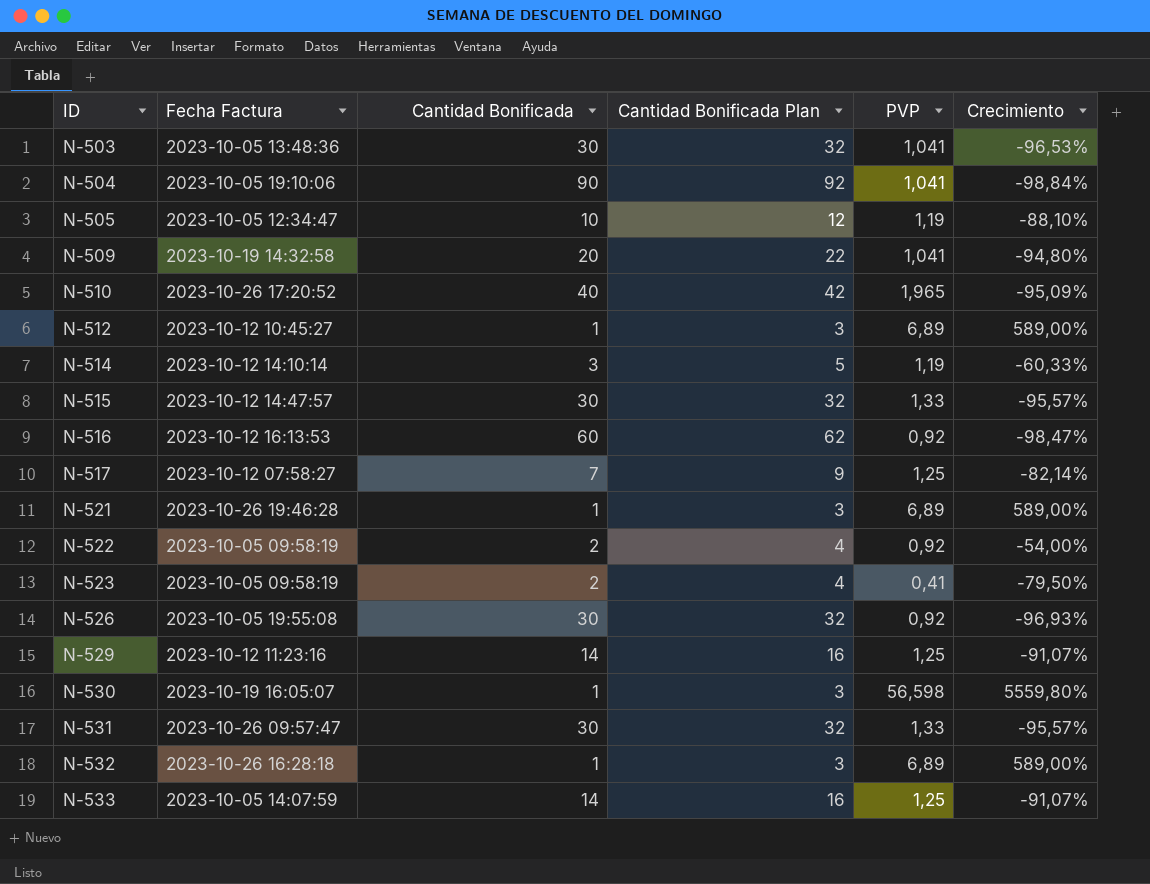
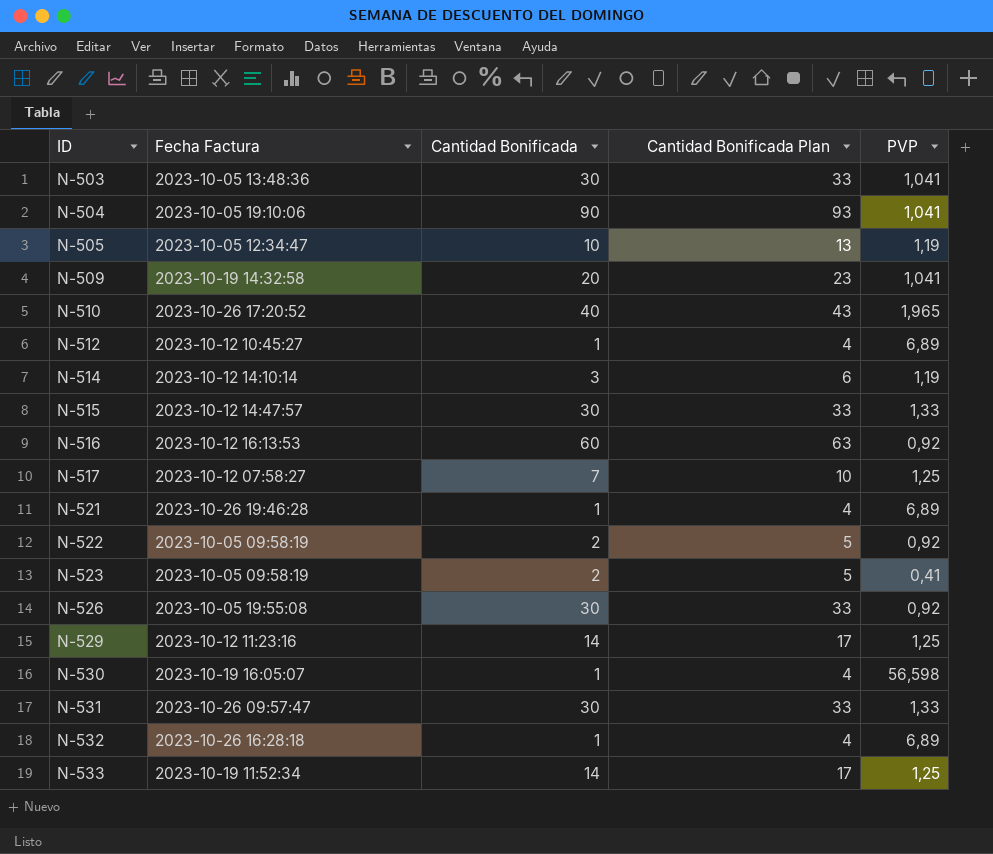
column Crecimiento | formula: ([PVP] - [Cantidad Bonificada]) / [Cantidad Bonificada] -> none
column Cantidad Bonificada Plan | formula: [Cantidad Bonificada] + 2 -> [Cantidad Bonificada] + 3
N-533 | Fecha Factura: 2023-10-05 14:07:59 -> 2023-10-19 11:52:34

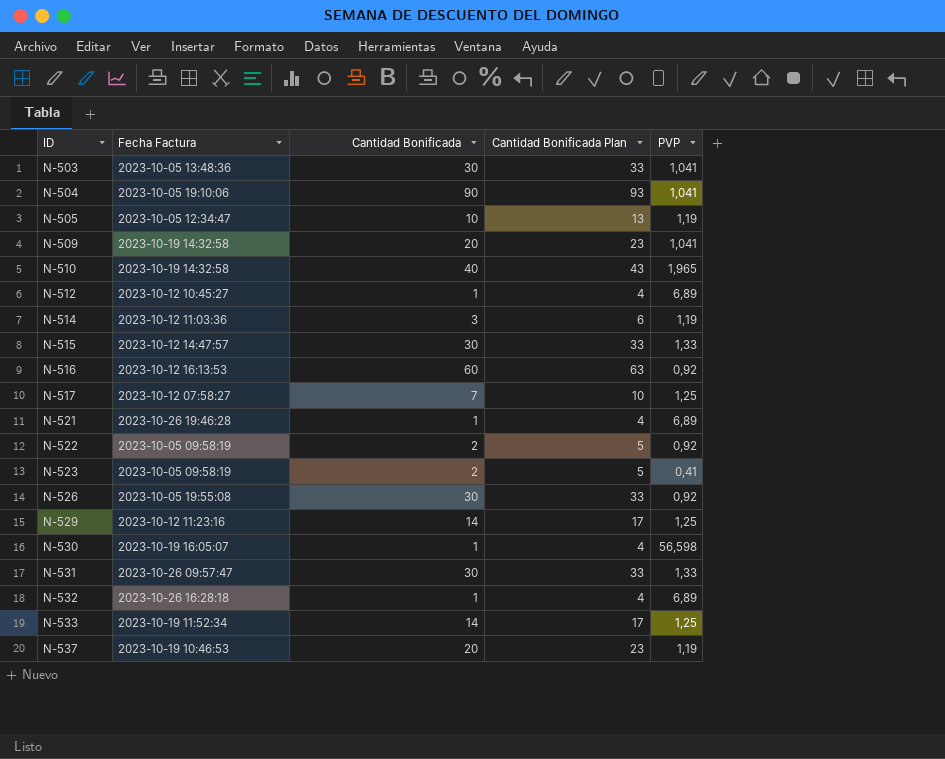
N-510 | Fecha Factura: 2023-10-26 17:20:52 -> 2023-10-19 14:32:58
N-514 | Fecha Factura: 2023-10-12 14:10:14 -> 2023-10-12 11:03:36
row N-537: none -> 2023-10-19 10:46:53 | 20 | 23 | 1,19

